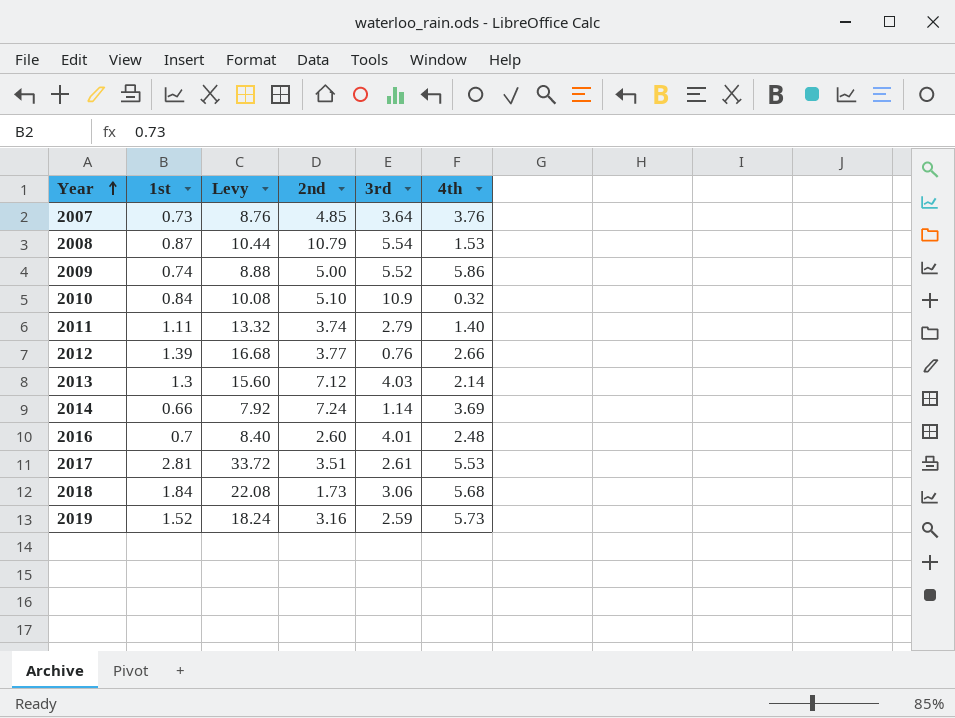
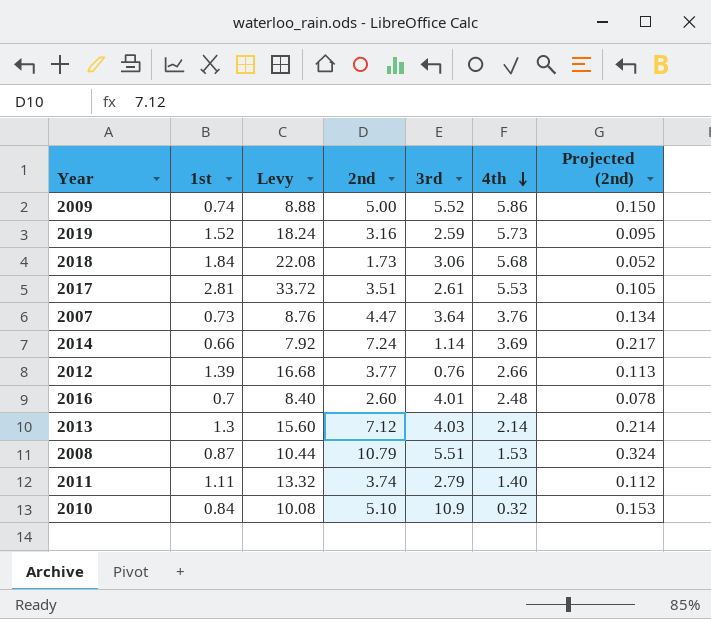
row order: Year ascending -> 4th descending
column Projected (2nd) | formula: none -> [2nd] * 0.03
2007 | 2nd: 4.85 -> 4.47
2008 | 3rd: 5.54 -> 5.51

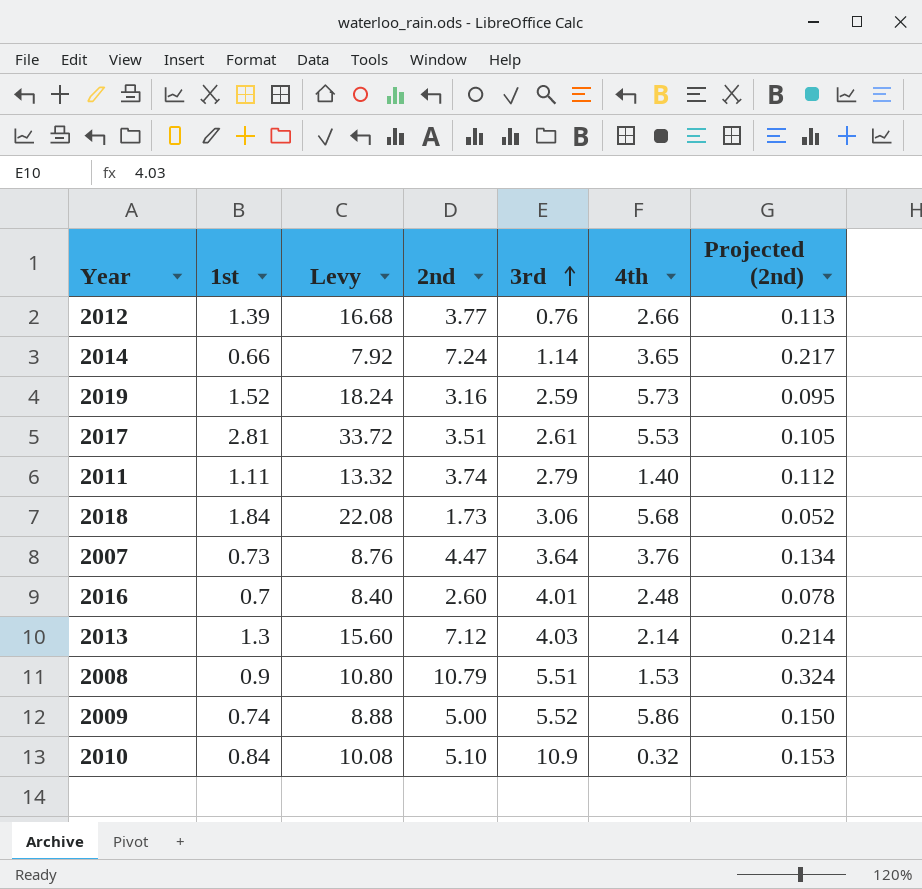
row order: 4th descending -> 3rd ascending
2014 | 4th: 3.69 -> 3.65
2008 | 1st: 0.87 -> 0.9
2008 | Levy: 10.44 -> 10.80

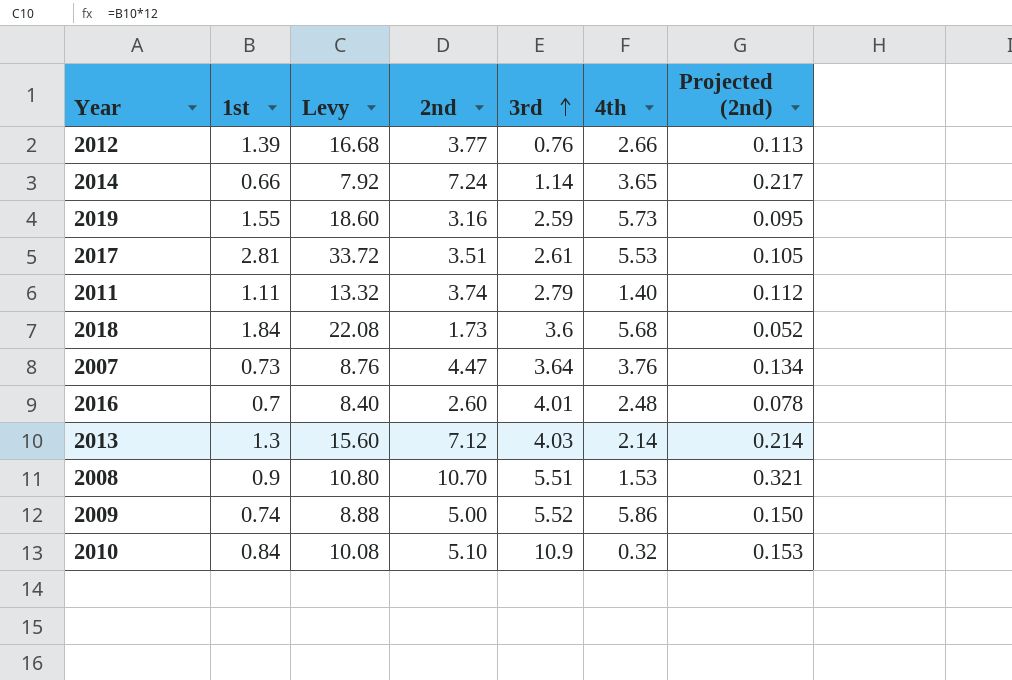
2019 | 1st: 1.52 -> 1.55
2019 | Levy: 18.24 -> 18.60
2018 | 3rd: 3.06 -> 3.6
2008 | 2nd: 10.79 -> 10.70
2008 | Projected (2nd): 0.324 -> 0.321

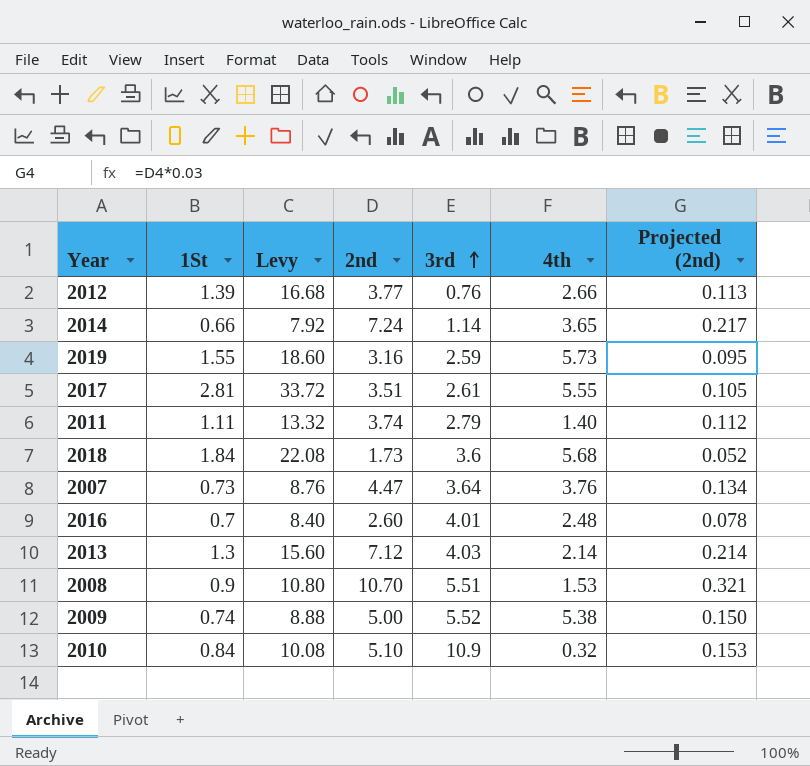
column name: 1st -> 1St
2017 | 4th: 5.53 -> 5.55
2009 | 4th: 5.86 -> 5.38

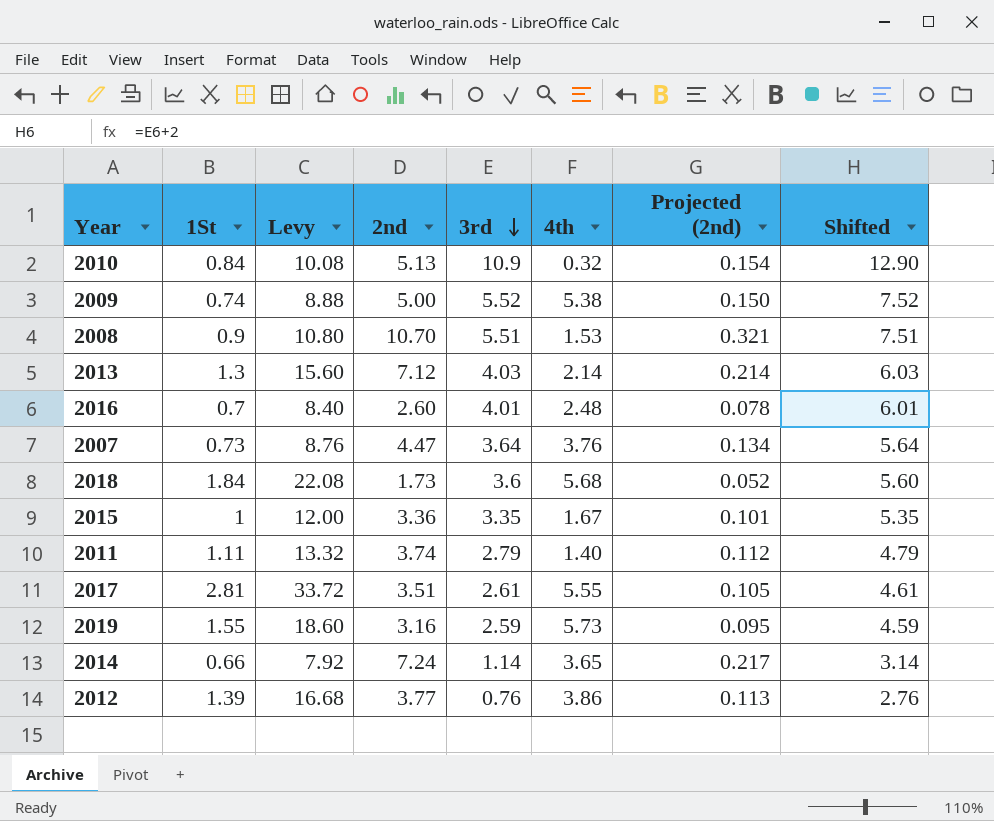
row order: 3rd ascending -> 3rd descending
column Shifted | formula: none -> [3rd] + 2
2010 | 2nd: 5.10 -> 5.13
2010 | Projected (2nd): 0.153 -> 0.154
row 2015: none -> 1 | 12.00 | 3.36 | 3.35 | 1.67 | 0.101 | 5.35
2012 | 4th: 2.66 -> 3.86

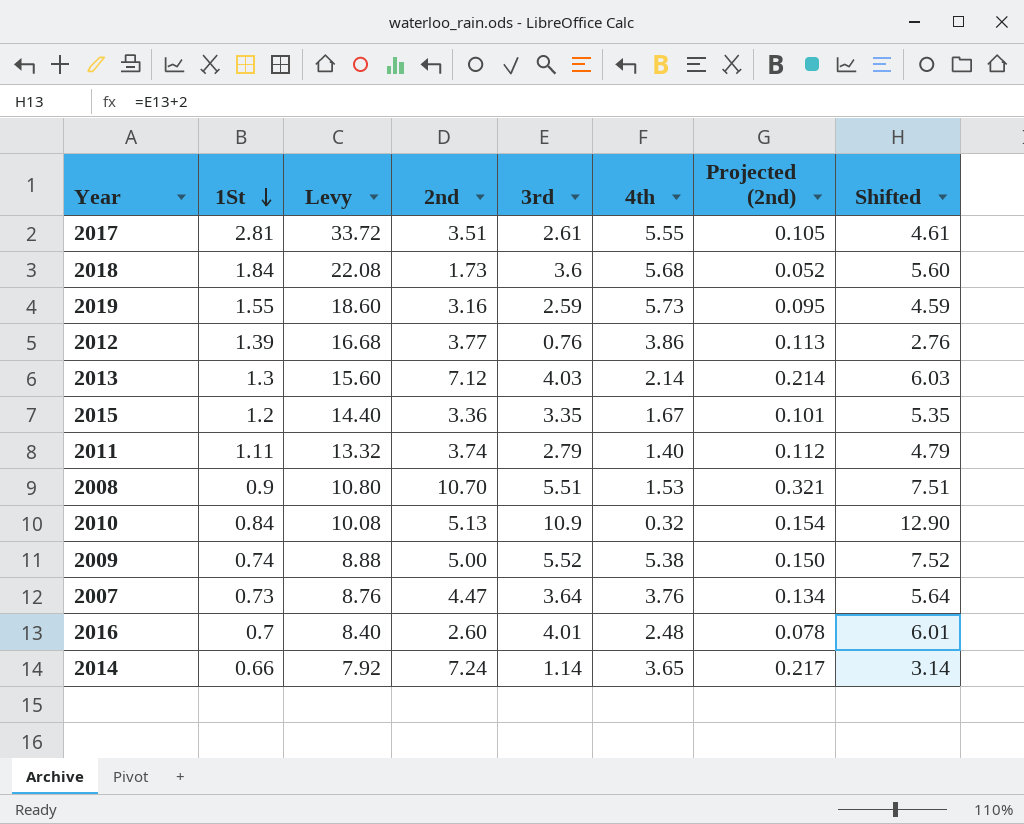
row order: 3rd descending -> 1St descending
2015 | 1St: 1 -> 1.2
2015 | Levy: 12.00 -> 14.40

